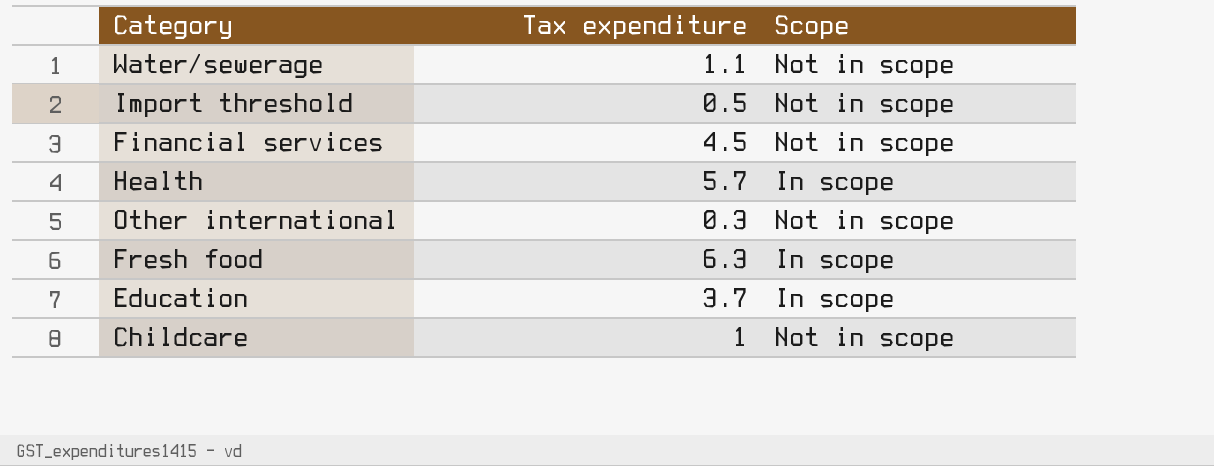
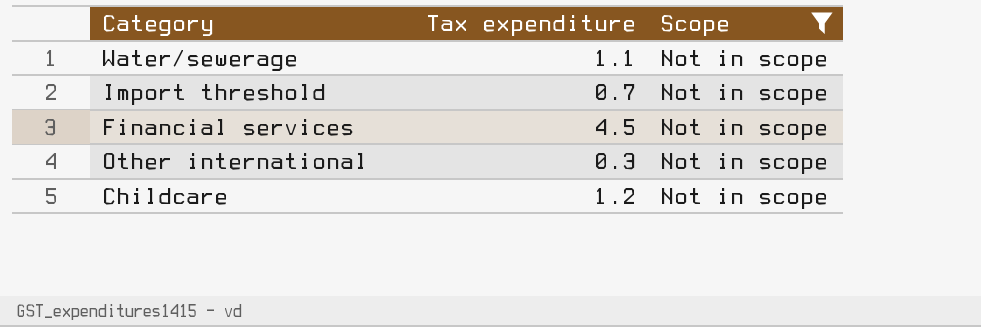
filter: none -> Scope = Not in scope
Import threshold | Tax expenditure: 0.5 -> 0.7
Childcare | Tax expenditure: 1 -> 1.2

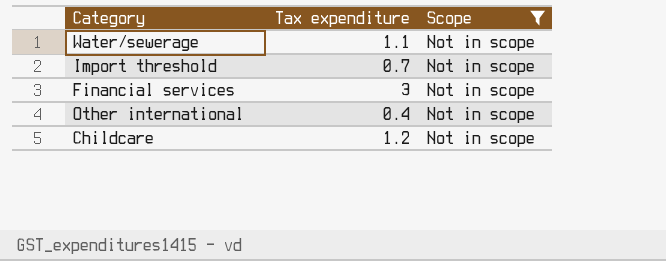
Financial services | Tax expenditure: 4.5 -> 3
Other international | Tax expenditure: 0.3 -> 0.4

